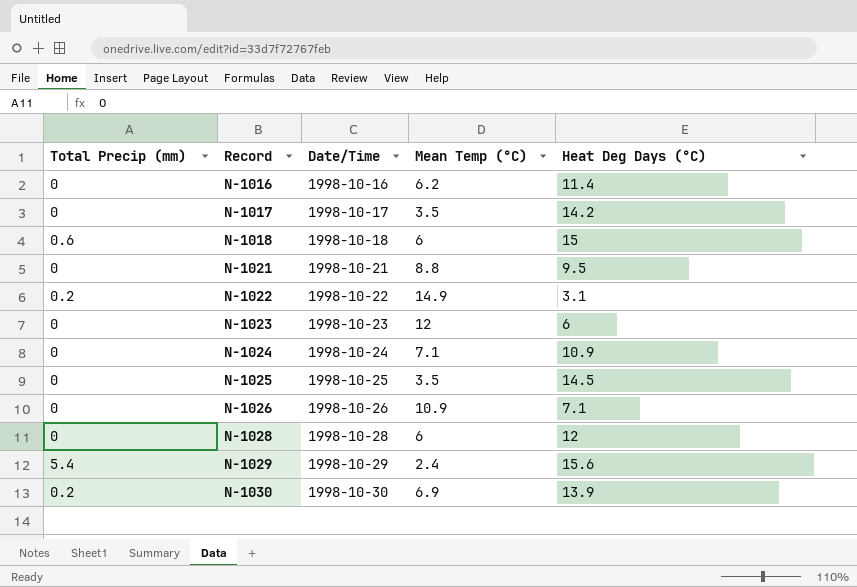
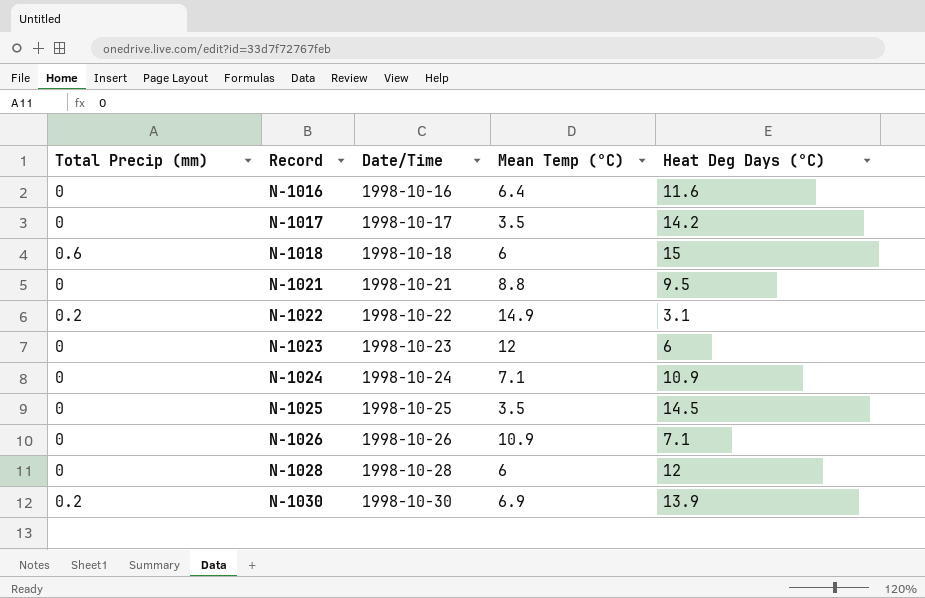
row N-1029: 5.4 | 1998-10-29 | 2.4 | 15.6 -> none
N-1016 | Mean Temp (°C): 6.2 -> 6.4
N-1016 | Heat Deg Days (°C): 11.4 -> 11.6

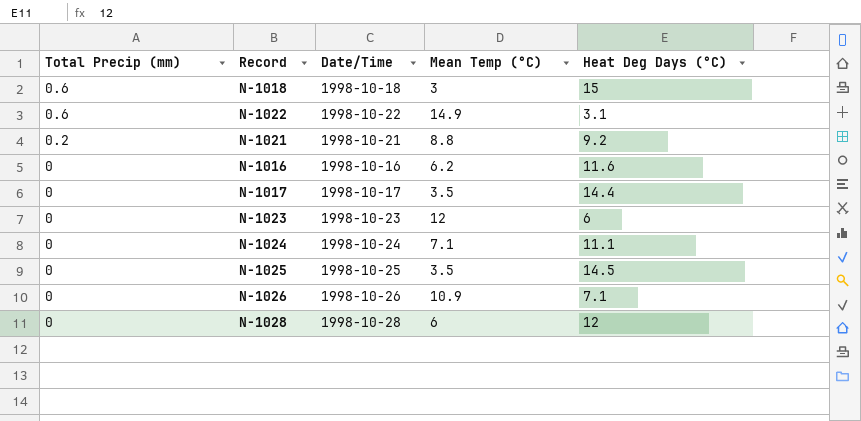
row order: Record ascending -> Total Precip (mm) descending
row N-1030: 0.2 | 1998-10-30 | 6.9 | 13.9 -> none
N-1018 | Mean Temp (°C): 6 -> 3
N-1022 | Total Precip (mm): 0.2 -> 0.6
N-1021 | Total Precip (mm): 0 -> 0.2
N-1021 | Heat Deg Days (°C): 9.5 -> 9.2
N-1016 | Mean Temp (°C): 6.4 -> 6.2
N-1017 | Heat Deg Days (°C): 14.2 -> 14.4
N-1024 | Heat Deg Days (°C): 10.9 -> 11.1

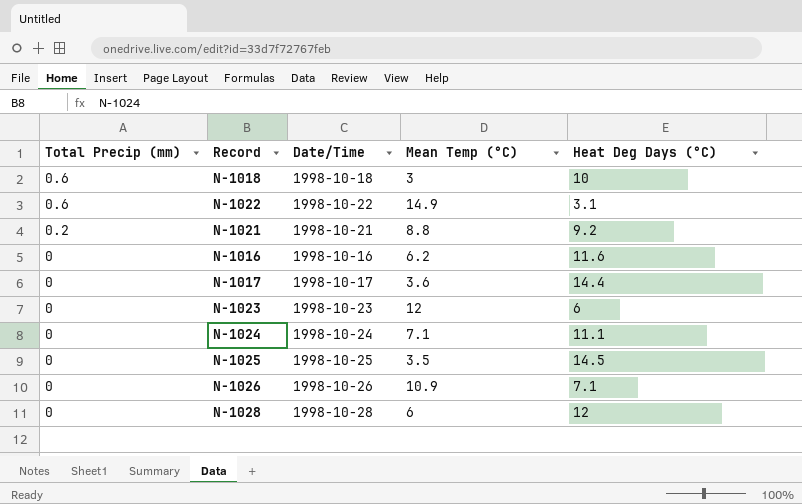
N-1018 | Heat Deg Days (°C): 15 -> 10
N-1017 | Mean Temp (°C): 3.5 -> 3.6

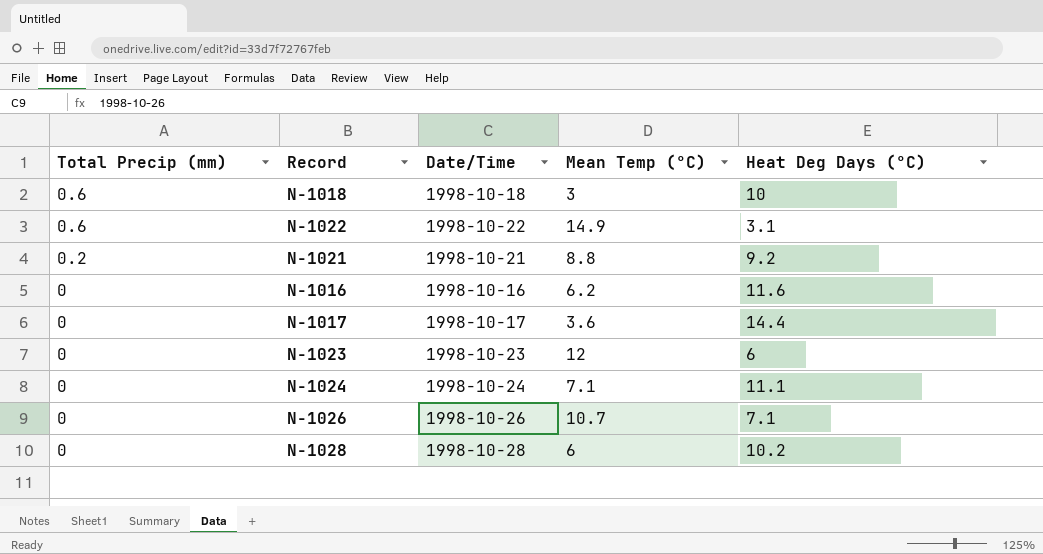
row N-1025: 0 | 1998-10-25 | 3.5 | 14.5 -> none
N-1026 | Mean Temp (°C): 10.9 -> 10.7
N-1028 | Heat Deg Days (°C): 12 -> 10.2

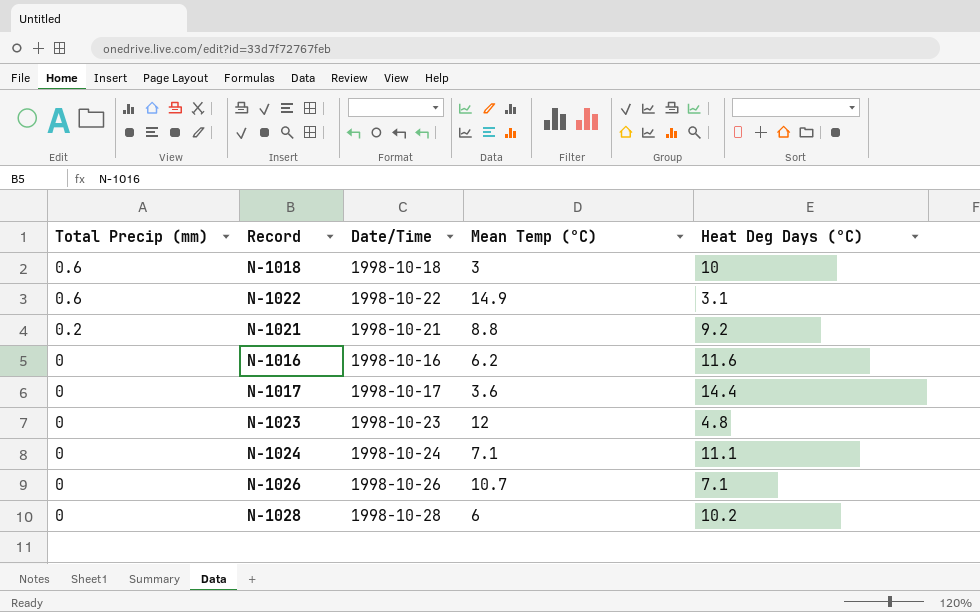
N-1023 | Heat Deg Days (°C): 6 -> 4.8

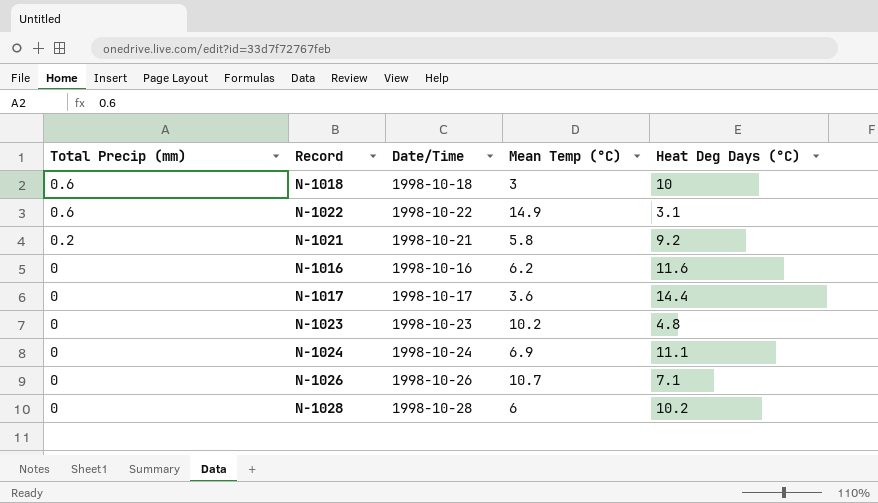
N-1021 | Mean Temp (°C): 8.8 -> 5.8
N-1023 | Mean Temp (°C): 12 -> 10.2
N-1024 | Mean Temp (°C): 7.1 -> 6.9

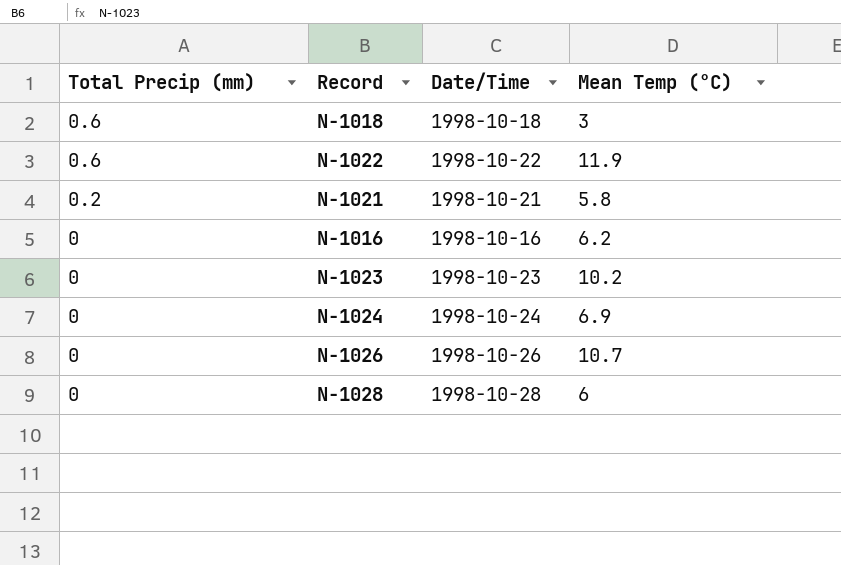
column Heat Deg Days (°C) | position: 5 -> none
row N-1017: 0 | 1998-10-17 | 3.6 | 14.4 -> none
N-1022 | Mean Temp (°C): 14.9 -> 11.9

